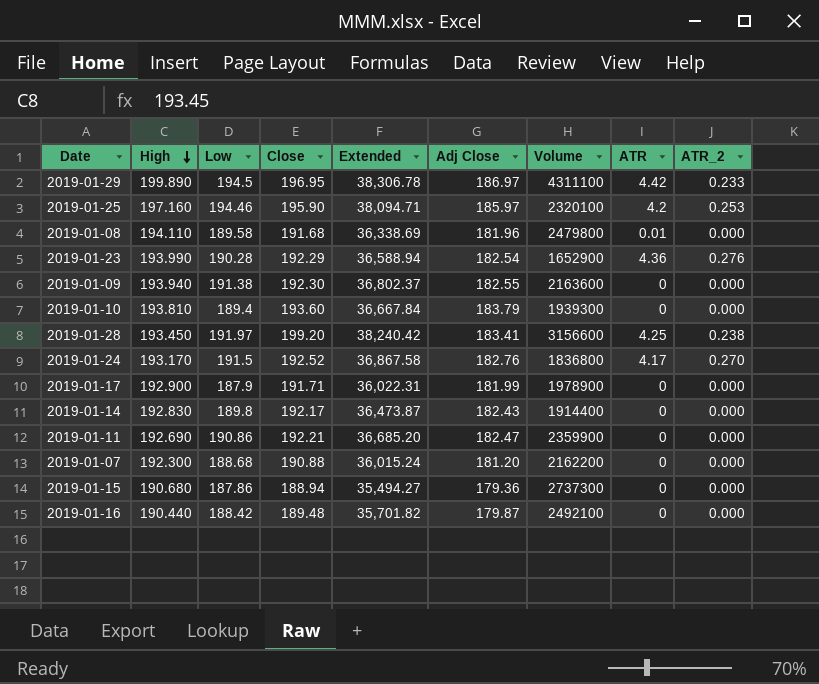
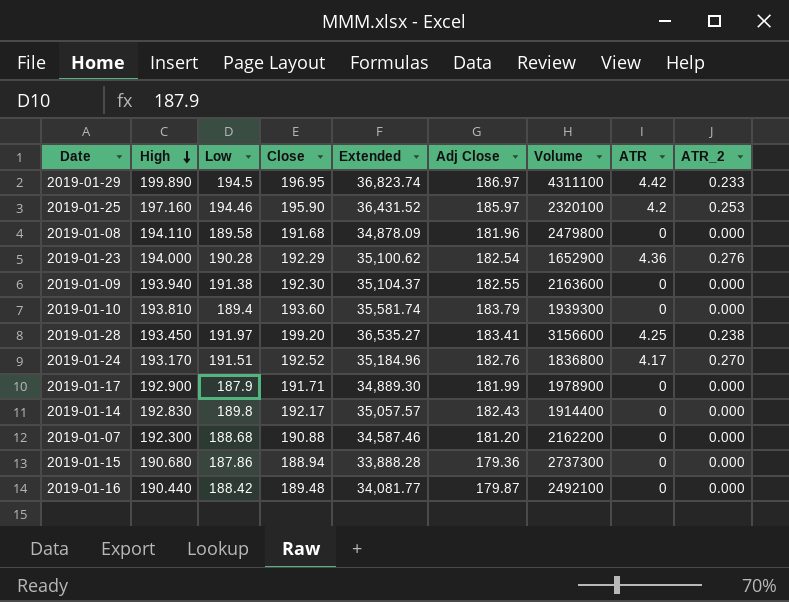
column Extended | formula: [Low] * [Close] -> [Close] * [Adj Close]
row 2019-01-11: 192.690 | 190.86 | 192.21 | 36,685.20 | 182.47 | 2359900 | 0 | 0.000 -> none
2019-01-08 | ATR: 0.01 -> 0
2019-01-23 | High: 193.990 -> 194.000
2019-01-24 | Low: 191.5 -> 191.51

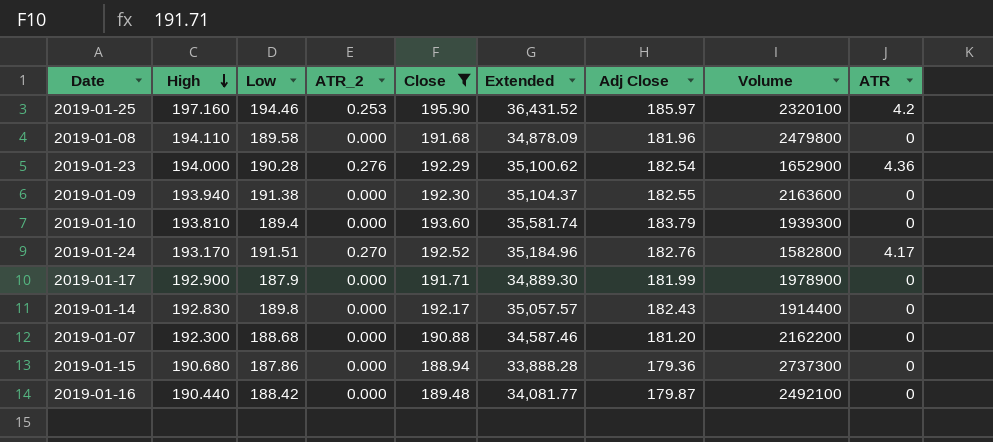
filter: none -> Close <= 195.90
column ATR_2 | position: 9 -> 4
2019-01-24 | Volume: 1836800 -> 1582800

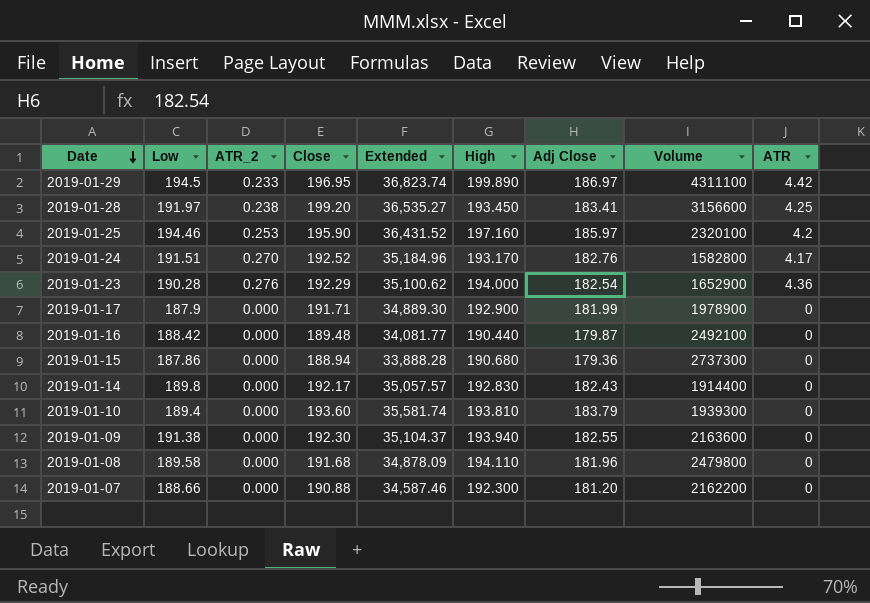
filter: Close <= 195.90 -> none
row order: High descending -> Date descending
column High | position: 2 -> 6
2019-01-07 | Low: 188.68 -> 188.66

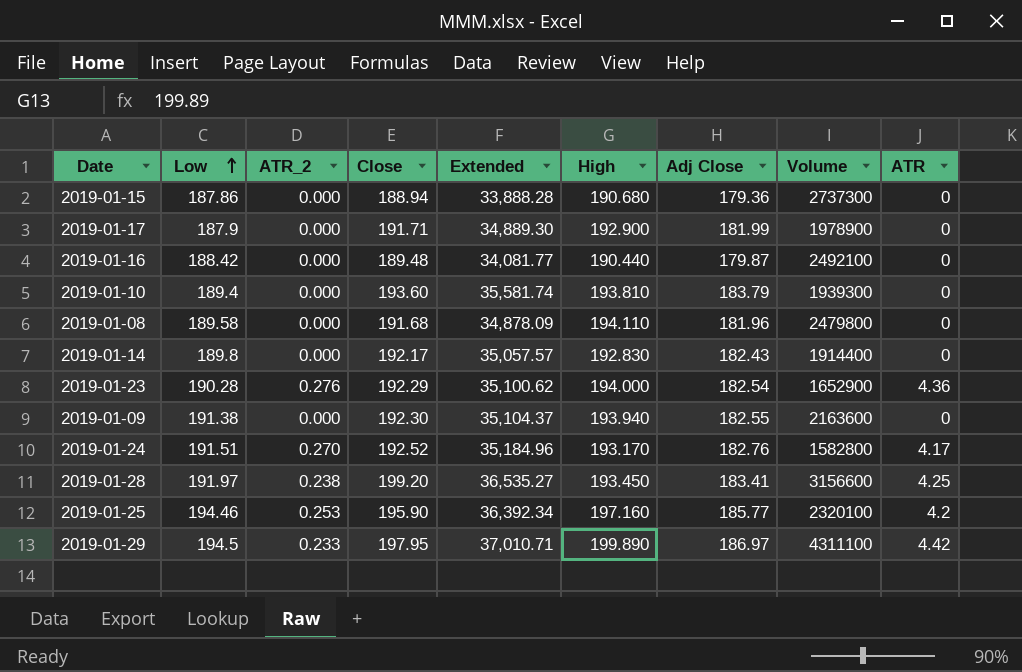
row order: Date descending -> Low ascending
row 2019-01-07: 188.66 | 0.000 | 190.88 | 34,587.46 | 192.300 | 181.20 | 2162200 | 0 -> none
2019-01-25 | Extended: 36,431.52 -> 36,392.34
2019-01-25 | Adj Close: 185.97 -> 185.77
2019-01-29 | Close: 196.95 -> 197.95
2019-01-29 | Extended: 36,823.74 -> 37,010.71

